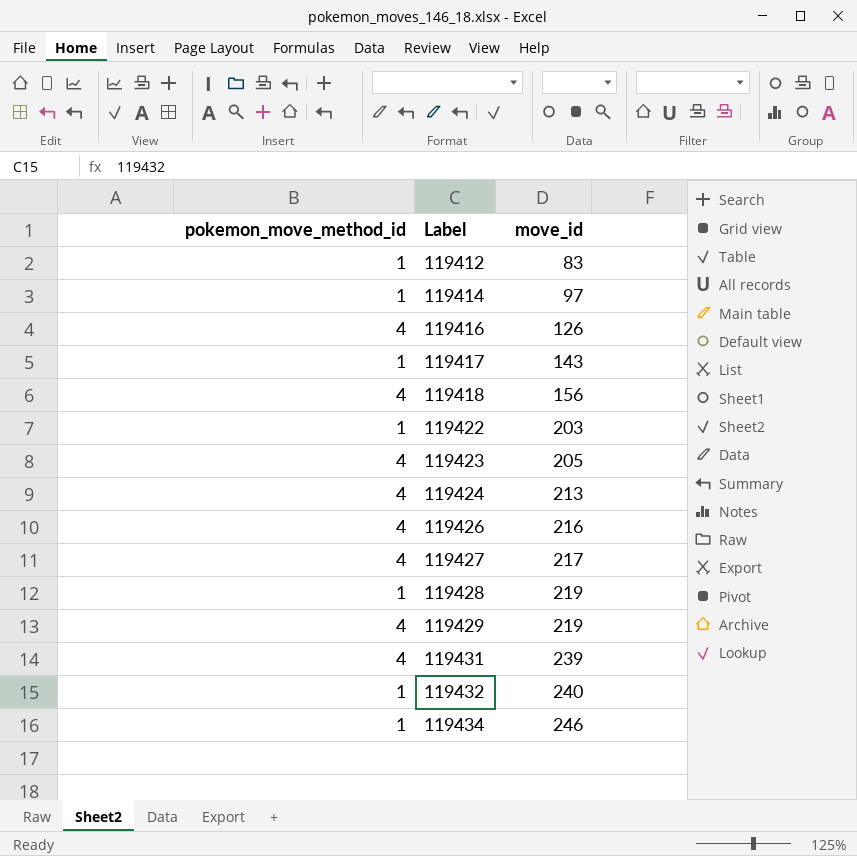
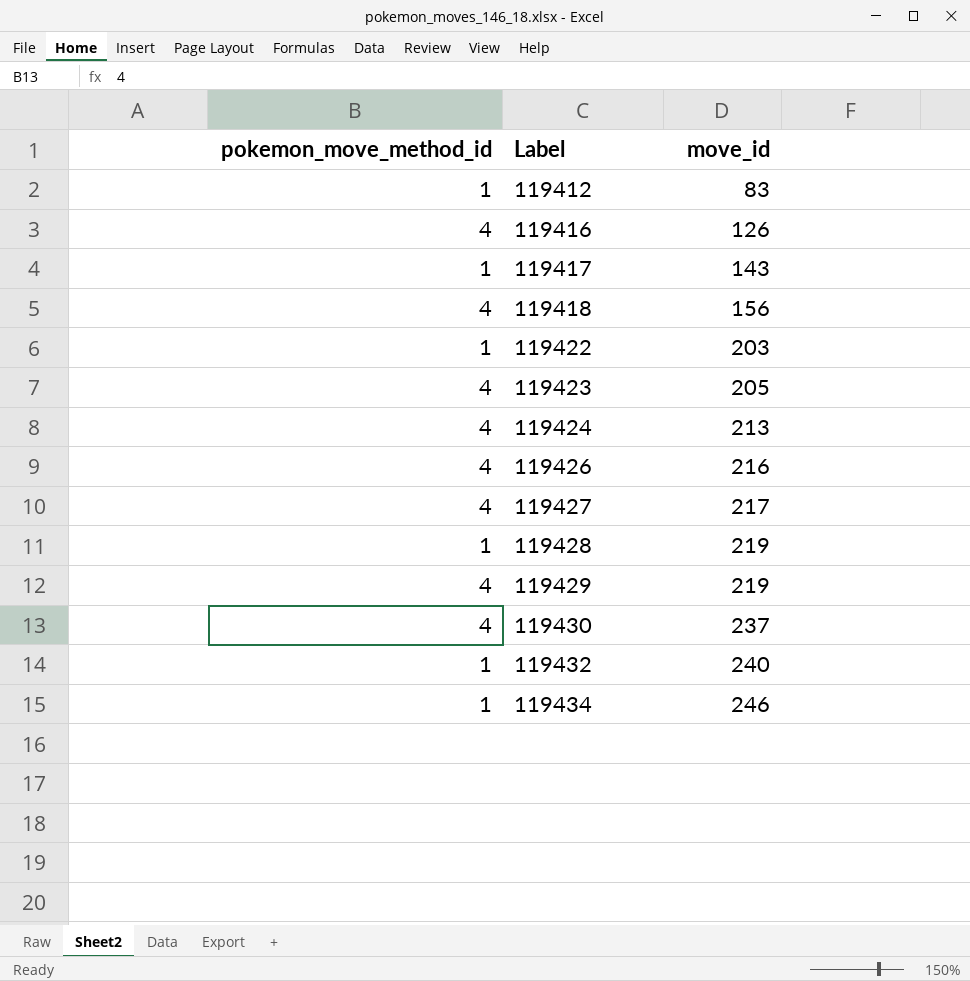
row 119414: 1 | 97 -> none
row 119431: 4 | 239 -> none
row 119430: none -> 4 | 237

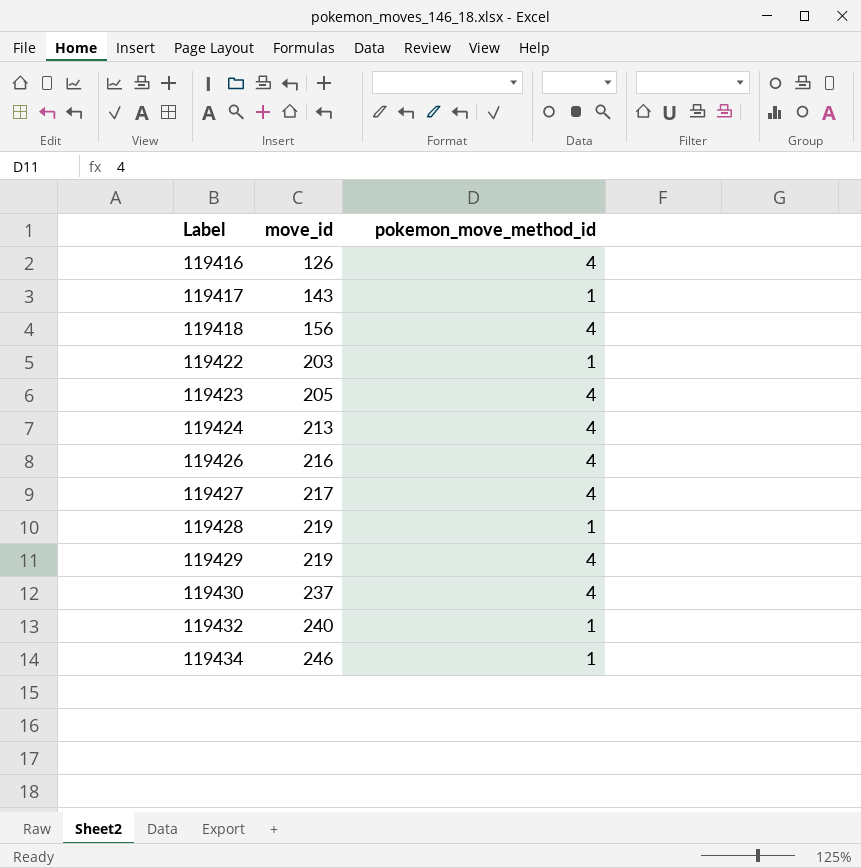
column pokemon_move_method_id | position: 1 -> 3
row 119412: 1 | 83 -> none

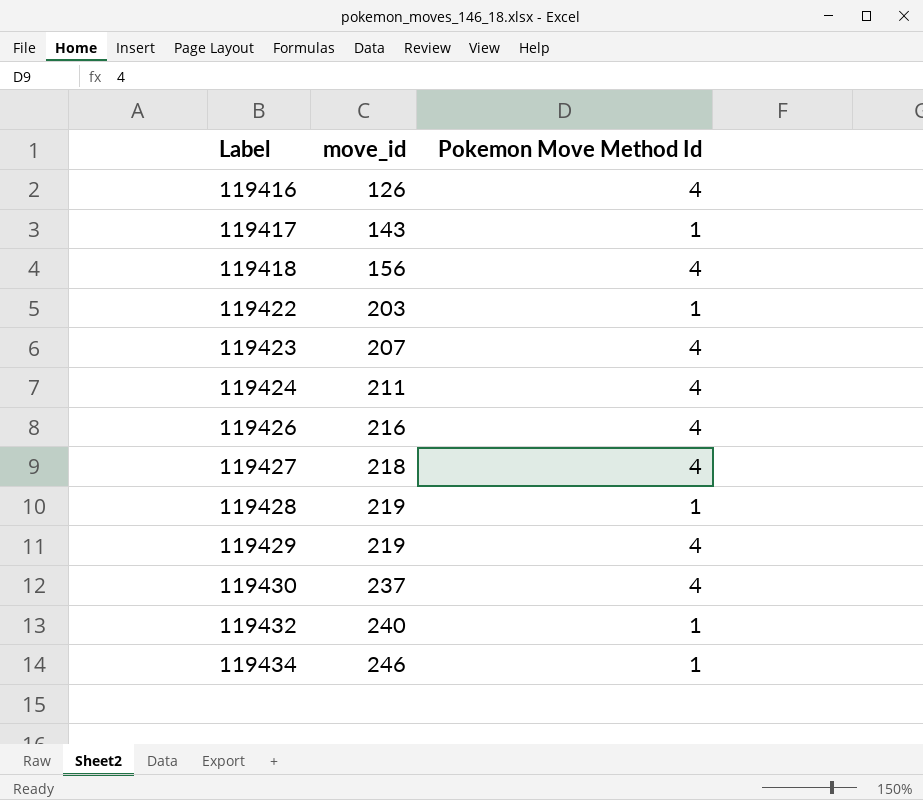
column name: pokemon_move_method_id -> Pokemon Move Method Id
119423 | move_id: 205 -> 207
119424 | move_id: 213 -> 211
119427 | move_id: 217 -> 218

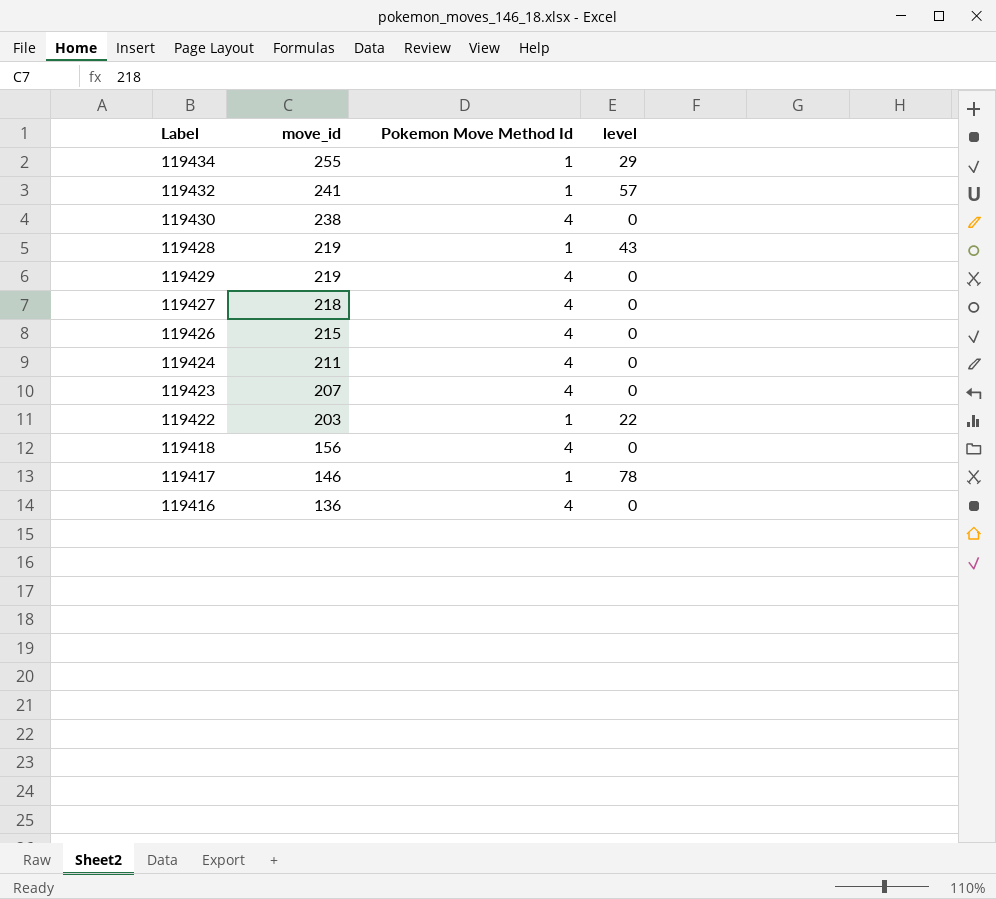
row order: Label ascending -> move_id descending
column level | position: none -> 4
119434 | move_id: 246 -> 255
119432 | move_id: 240 -> 241
119430 | move_id: 237 -> 238
119426 | move_id: 216 -> 215
119417 | move_id: 143 -> 146
119416 | move_id: 126 -> 136

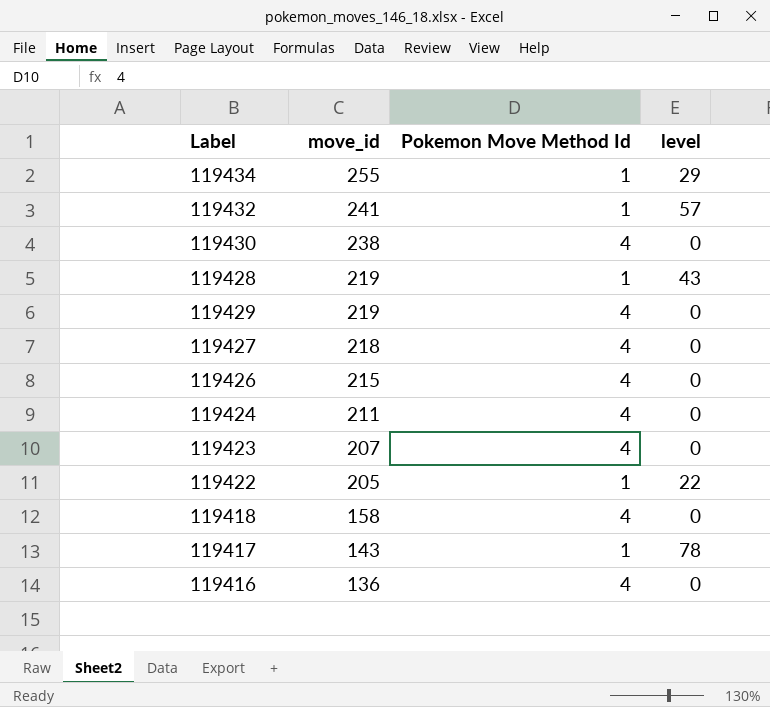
119422 | move_id: 203 -> 205
119418 | move_id: 156 -> 158
119417 | move_id: 146 -> 143

